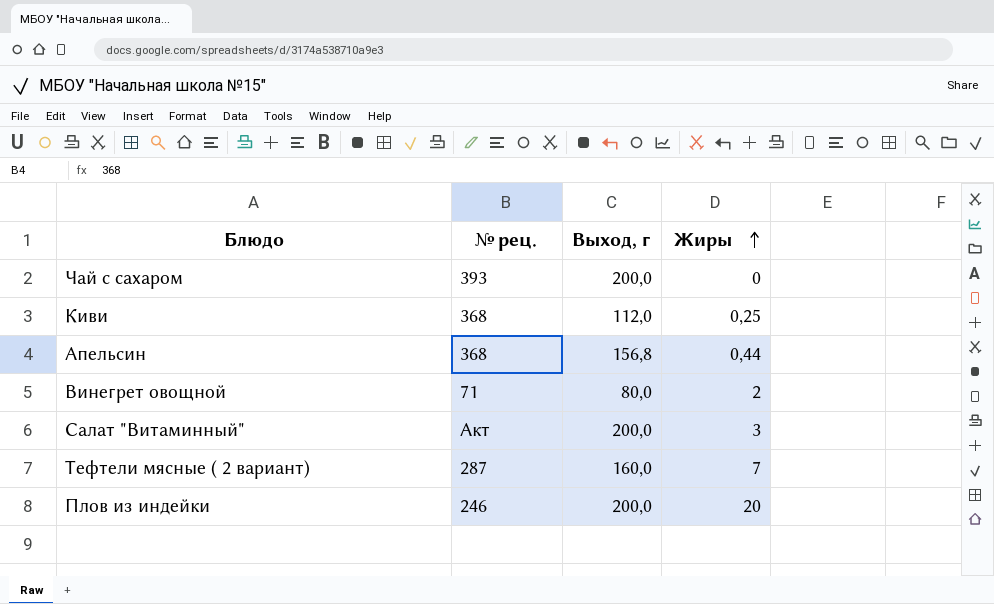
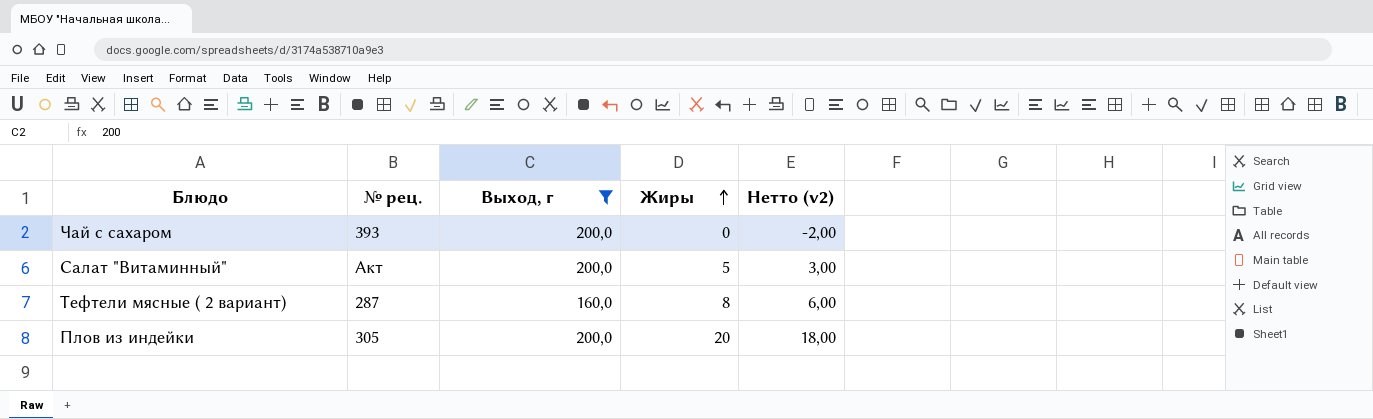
filter: none -> Выход, г >= 160,0
column Нетто (v2) | formula: none -> [Жиры] - 2
Салат "Витаминный" | Жиры: 3 -> 5
Тефтели мясные ( 2 вариант) | Жиры: 7 -> 8
Плов из индейки | № рец.: 246 -> 305

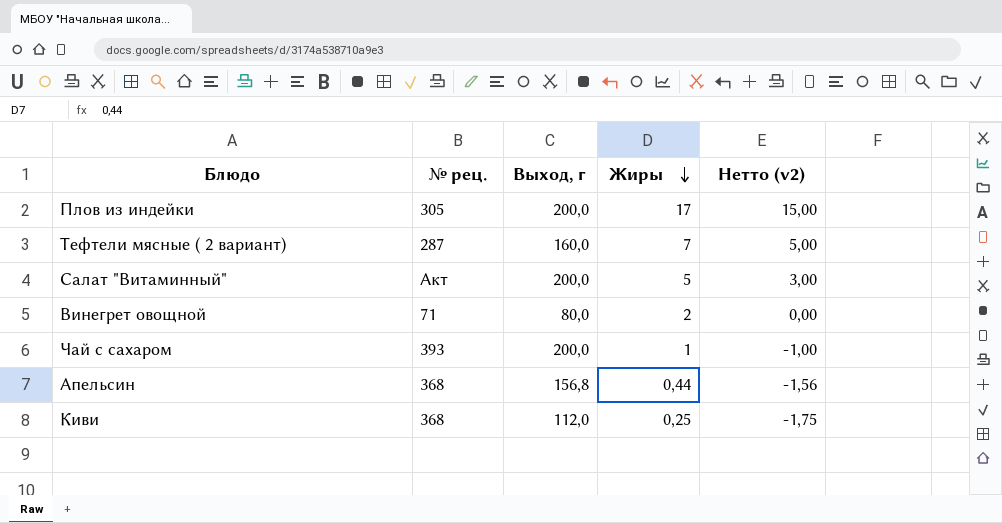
filter: Выход, г >= 160,0 -> none
row order: Жиры ascending -> Жиры descending
Плов из индейки | Жиры: 20 -> 17
Плов из индейки | Нетто (v2): 18,00 -> 15,00
Тефтели мясные ( 2 вариант) | Жиры: 8 -> 7
Тефтели мясные ( 2 вариант) | Нетто (v2): 6,00 -> 5,00
Чай с сахаром | Жиры: 0 -> 1
Чай с сахаром | Нетто (v2): -2,00 -> -1,00

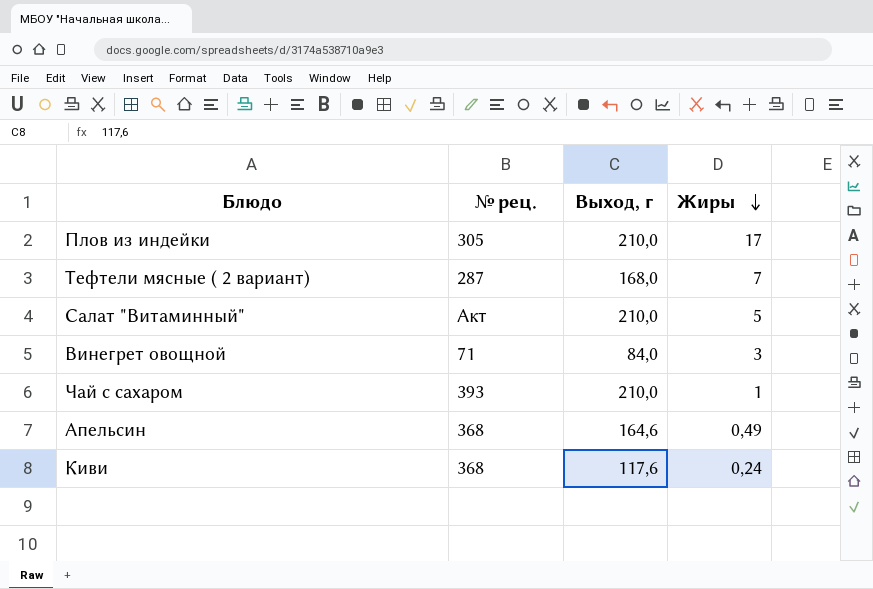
column Нетто (v2) | formula: [Жиры] - 2 -> none
Плов из индейки | Выход, г: 200,0 -> 210,0
Тефтели мясные ( 2 вариант) | Выход, г: 160,0 -> 168,0
Салат "Витаминный" | Выход, г: 200,0 -> 210,0
Винегрет овощной | Выход, г: 80,0 -> 84,0
Винегрет овощной | Жиры: 2 -> 3
Чай с сахаром | Выход, г: 200,0 -> 210,0
Апельсин | Выход, г: 156,8 -> 164,6
Апельсин | Жиры: 0,44 -> 0,49
Киви | Выход, г: 112,0 -> 117,6
Киви | Жиры: 0,25 -> 0,24

